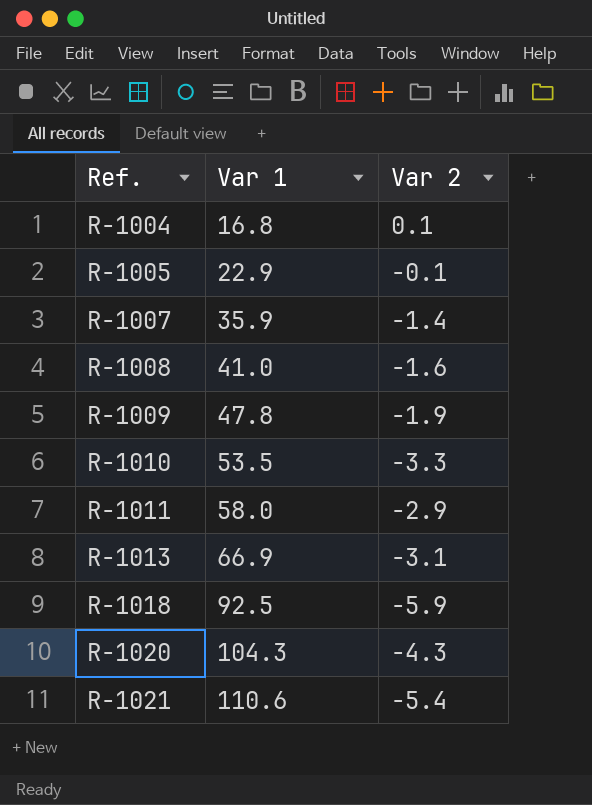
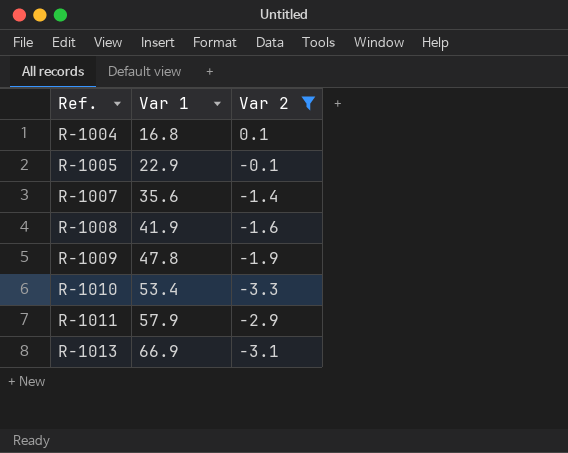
filter: none -> Var 2 >= -3.3
R-1007 | Var 1: 35.9 -> 35.6
R-1008 | Var 1: 41.0 -> 41.9
R-1010 | Var 1: 53.5 -> 53.4
R-1011 | Var 1: 58.0 -> 57.9

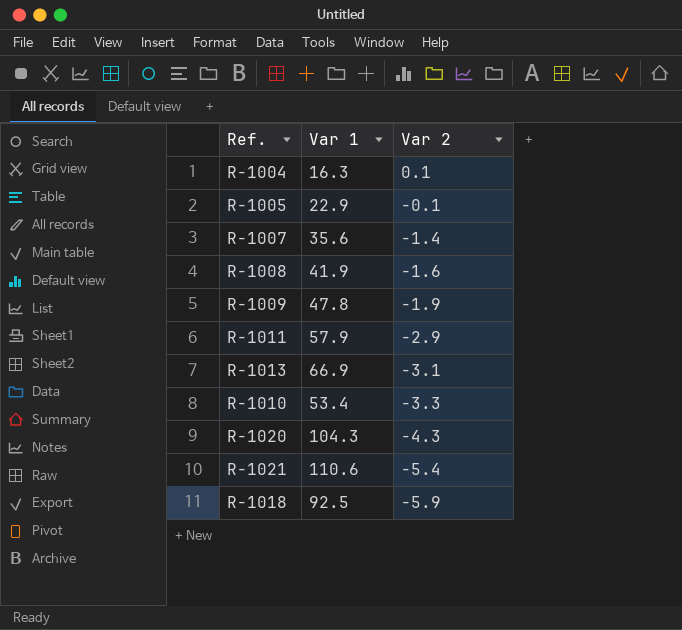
filter: Var 2 >= -3.3 -> none
row order: Ref. ascending -> Var 2 descending
R-1004 | Var 1: 16.8 -> 16.3

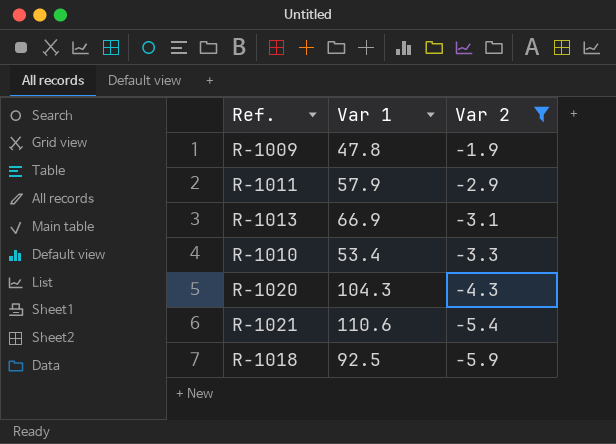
filter: none -> Var 2 <= -1.9

